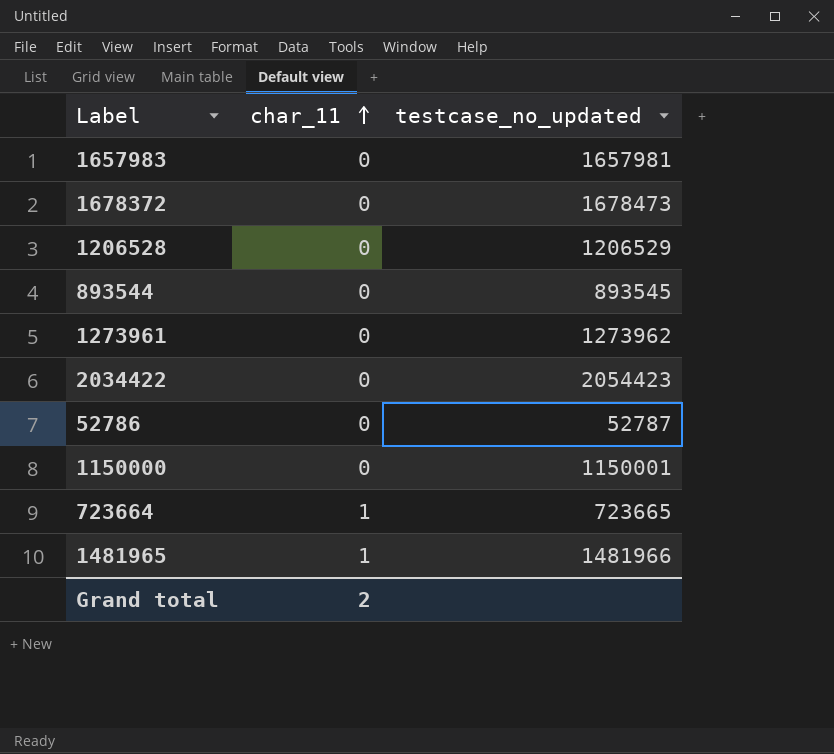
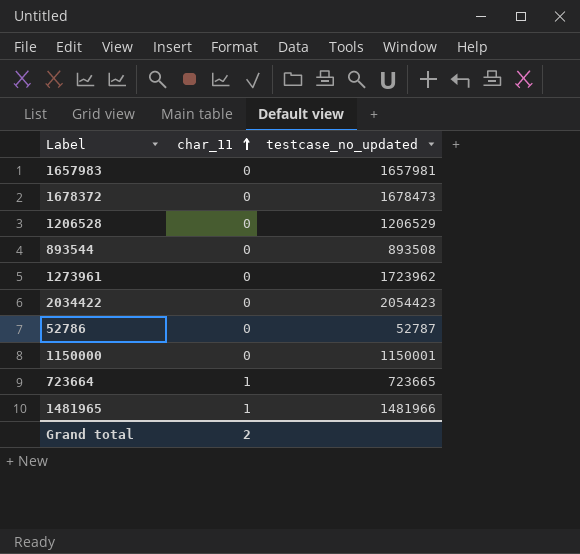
893544 | testcase_no_updated: 893545 -> 893508
1273961 | testcase_no_updated: 1273962 -> 1723962

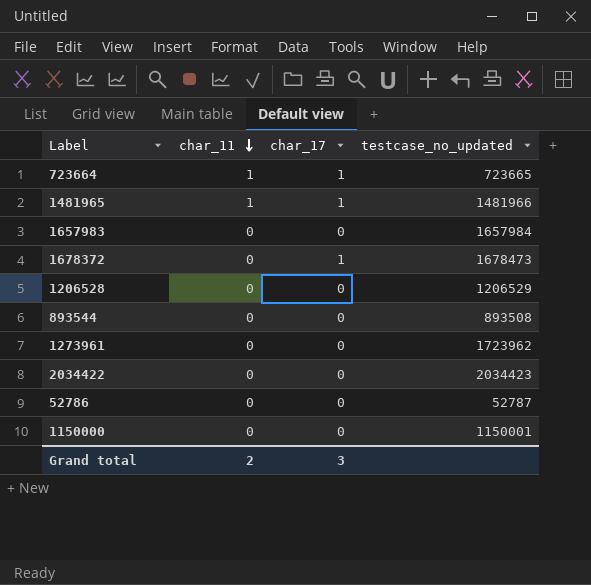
row order: char_11 ascending -> char_11 descending
column char_17 | position: none -> 3
1657983 | testcase_no_updated: 1657981 -> 1657984
2034422 | testcase_no_updated: 2054423 -> 2034423

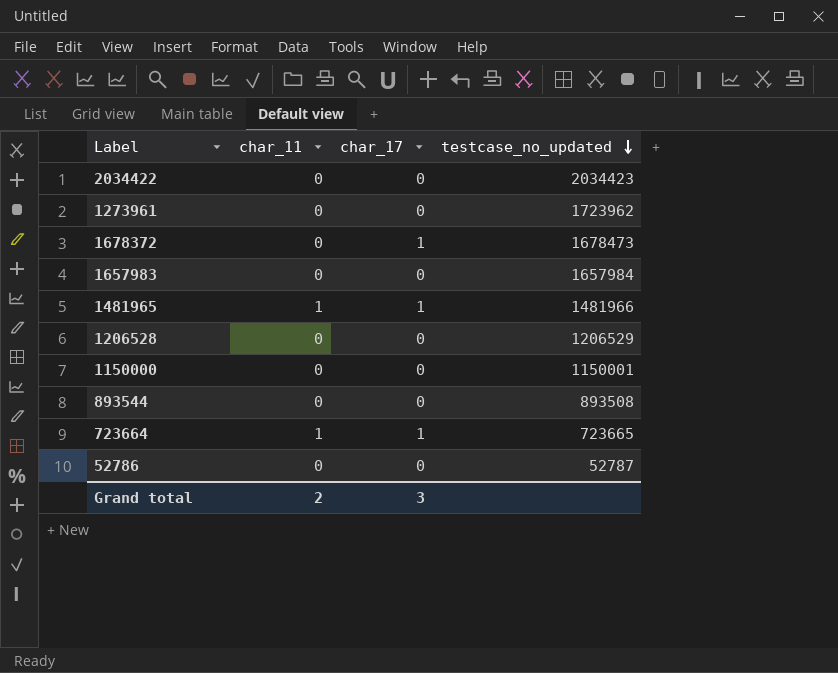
row order: char_11 descending -> testcase_no_updated descending

